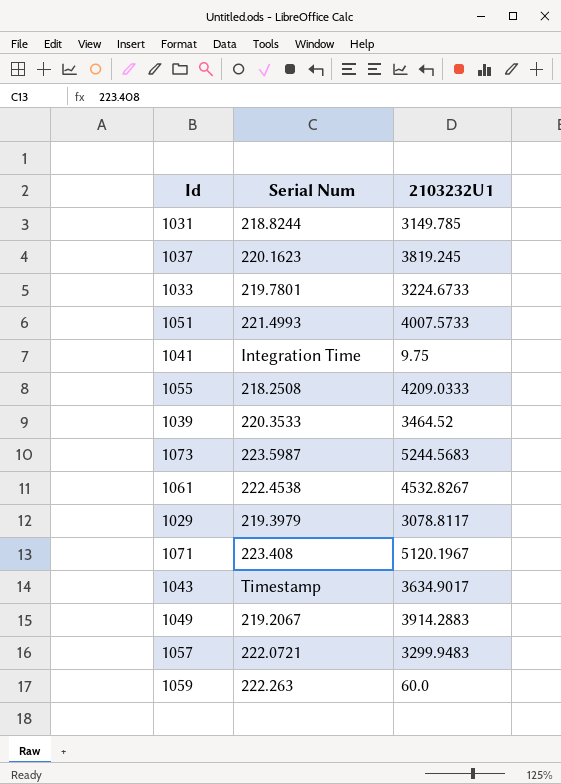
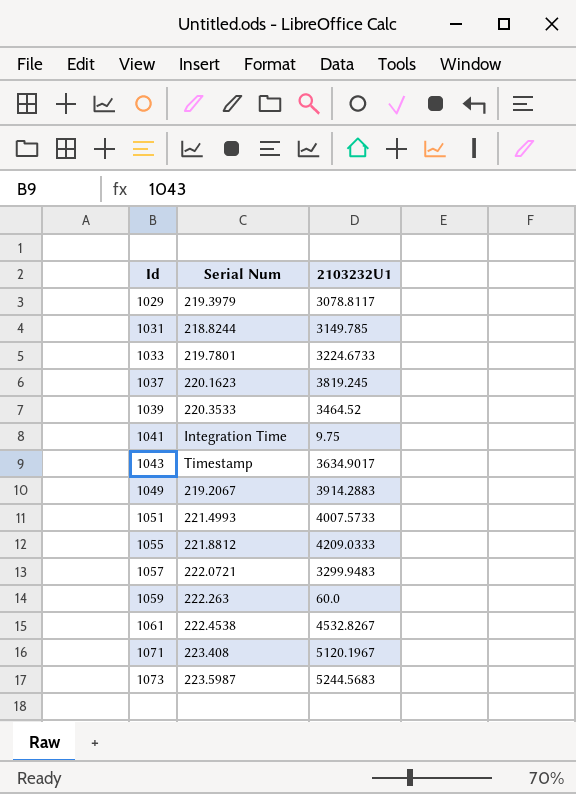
row order: none -> Id ascending
1055 | Serial Num: 218.2508 -> 221.8812

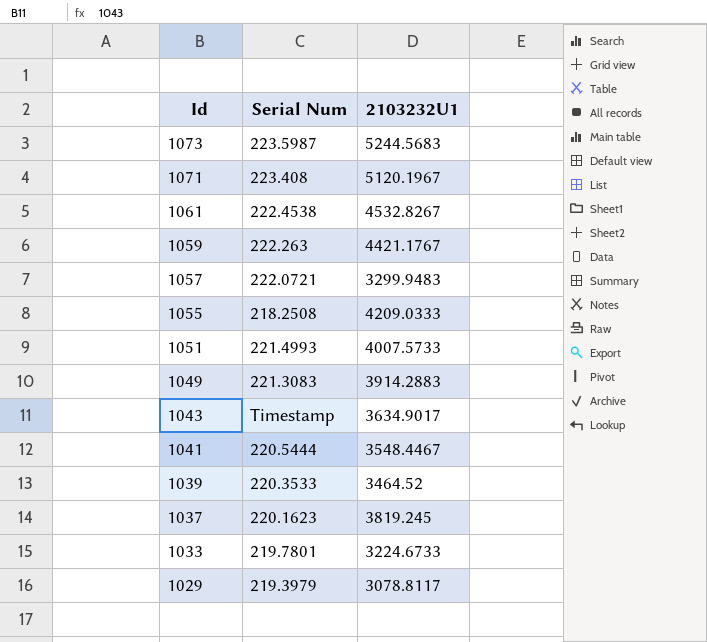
row order: Id ascending -> Id descending
row 1031: 218.8244 | 3149.785 -> none
1059 | 2103232U1: 60.0 -> 4421.1767
1055 | Serial Num: 221.8812 -> 218.2508
1049 | Serial Num: 219.2067 -> 221.3083
1041 | Serial Num: Integration Time -> 220.5444
1041 | 2103232U1: 9.75 -> 3548.4467

